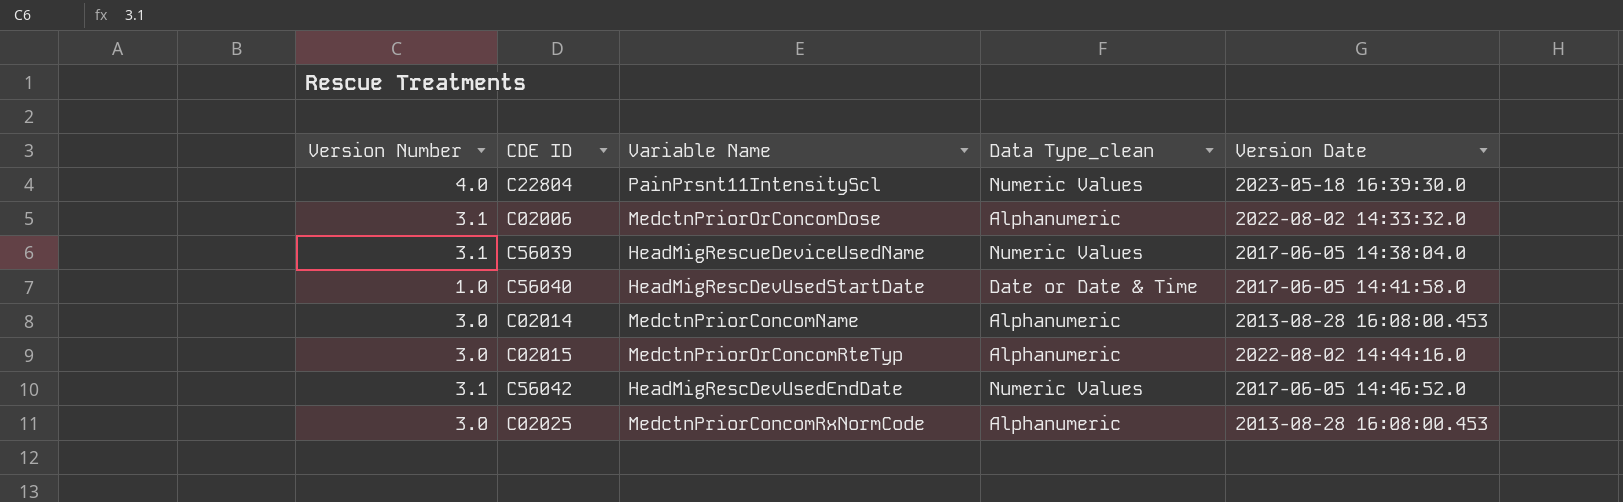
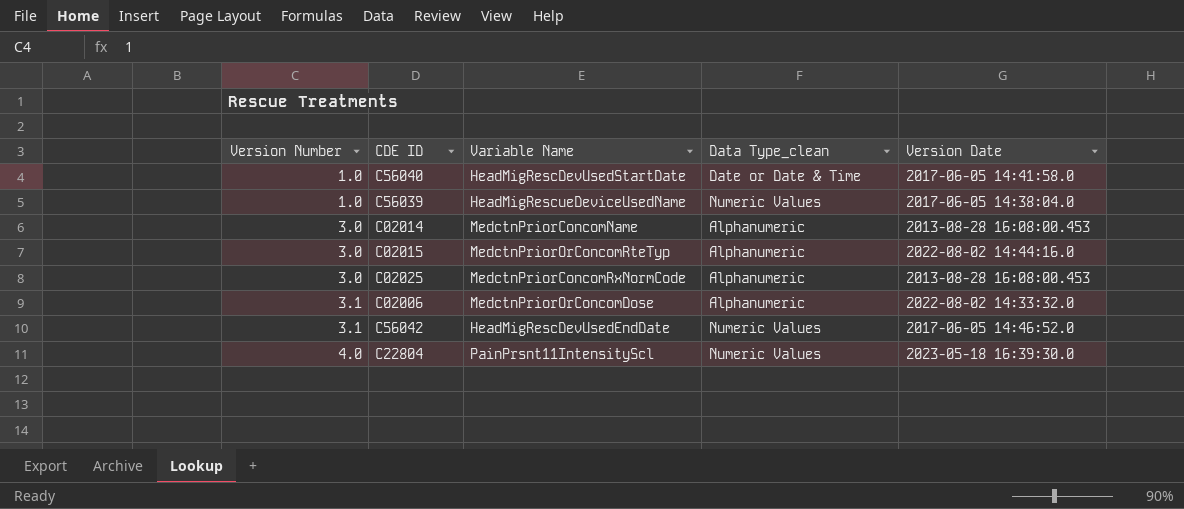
row order: none -> Version Number ascending
C56039 | Version Number: 3.1 -> 1.0

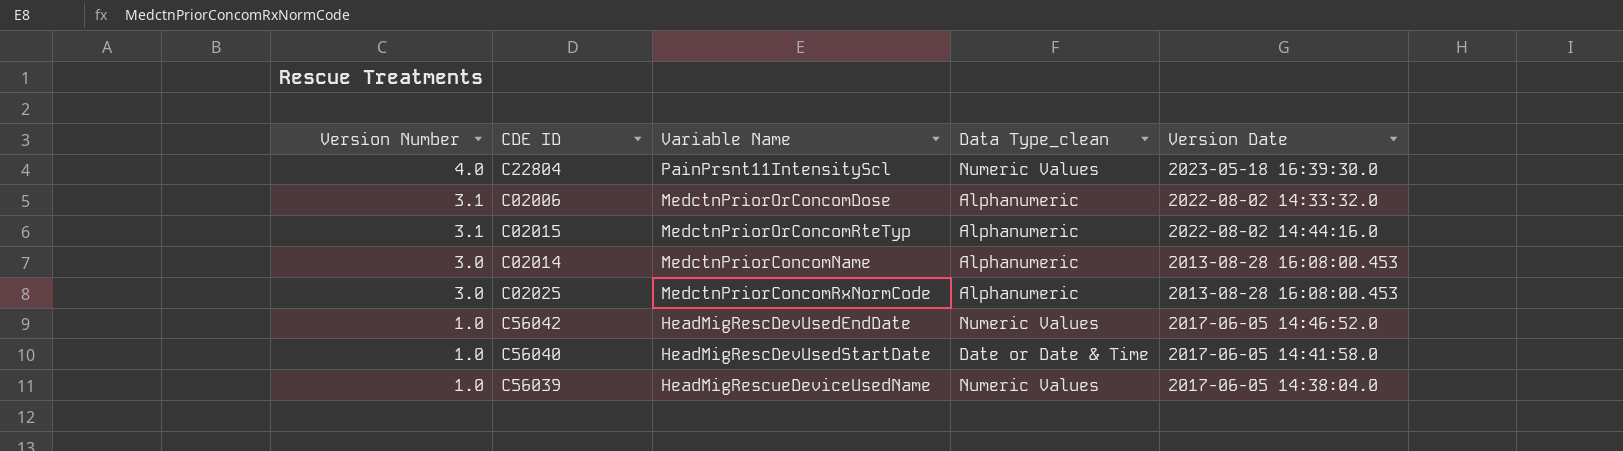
row order: Version Number ascending -> Version Number descending
C02015 | Version Number: 3.0 -> 3.1
C56042 | Version Number: 3.1 -> 1.0

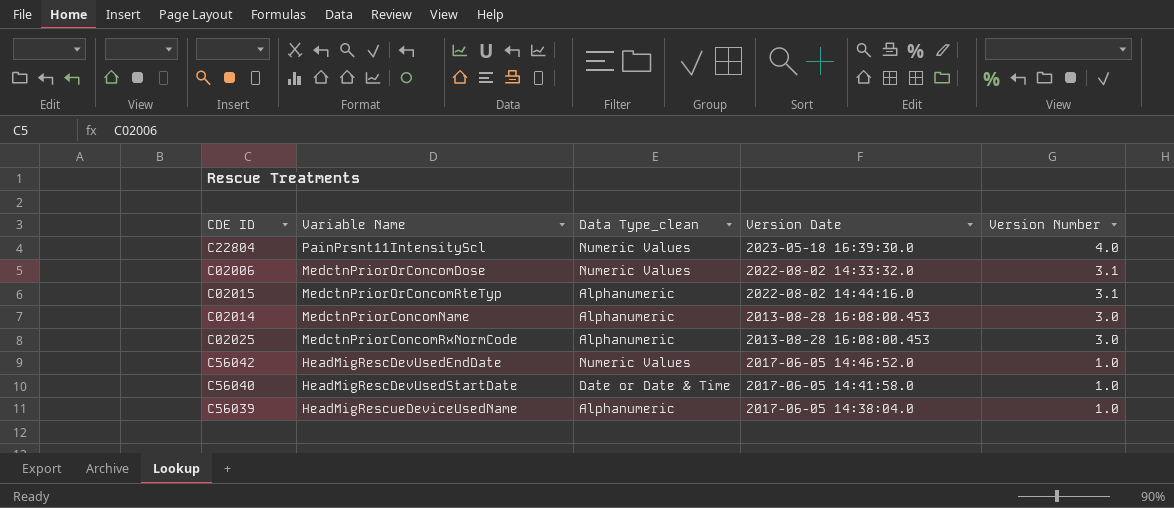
column Version Number | position: 1 -> 5
C02006 | Data Type_clean: Alphanumeric -> Numeric Values
C56039 | Data Type_clean: Numeric Values -> Alphanumeric

